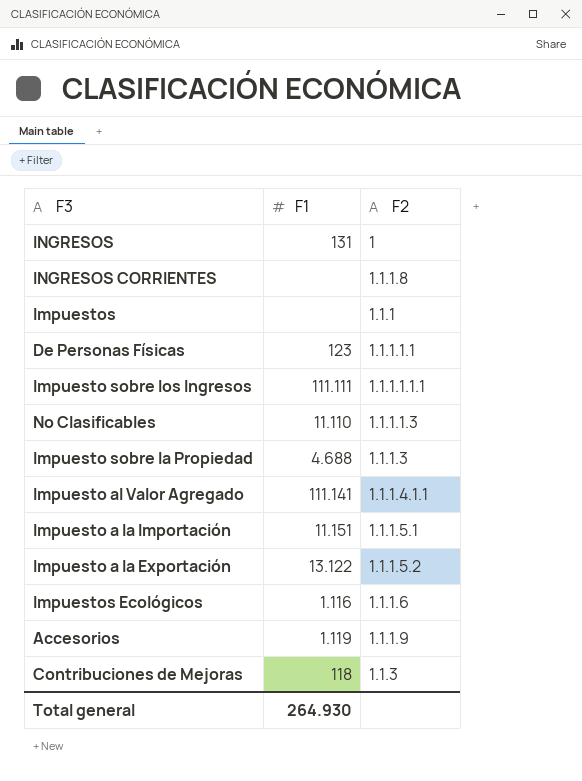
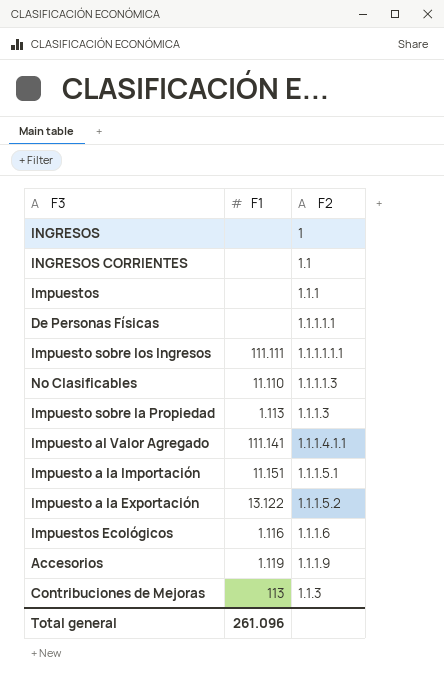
INGRESOS | F1: 131 -> none
INGRESOS CORRIENTES | F2: 1.1.1.8 -> 1.1
De Personas Físicas | F1: 123 -> none
Impuesto sobre la Propiedad | F1: 4.688 -> 1.113
Contribuciones de Mejoras | F1: 118 -> 113
Total general | F1: 264.930 -> 261.096

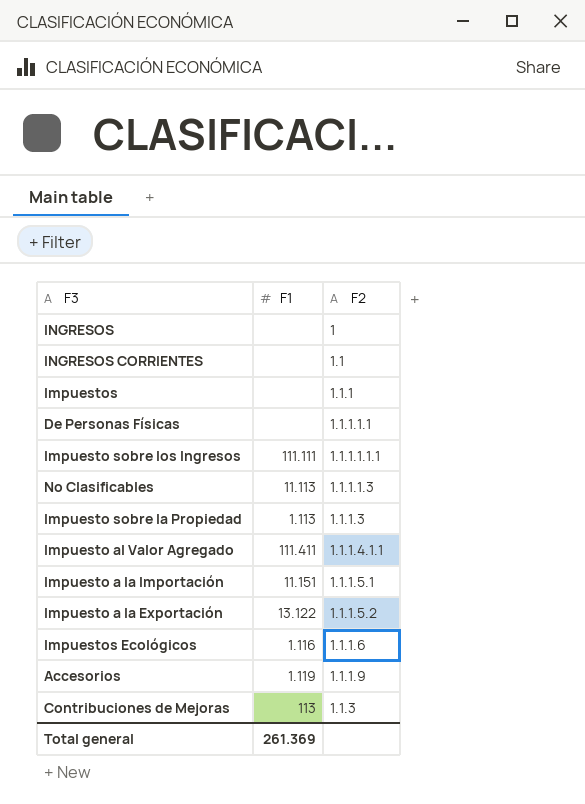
No Clasificables | F1: 11.110 -> 11.113
Impuesto al Valor Agregado | F1: 111.141 -> 111.411
Total general | F1: 261.096 -> 261.369

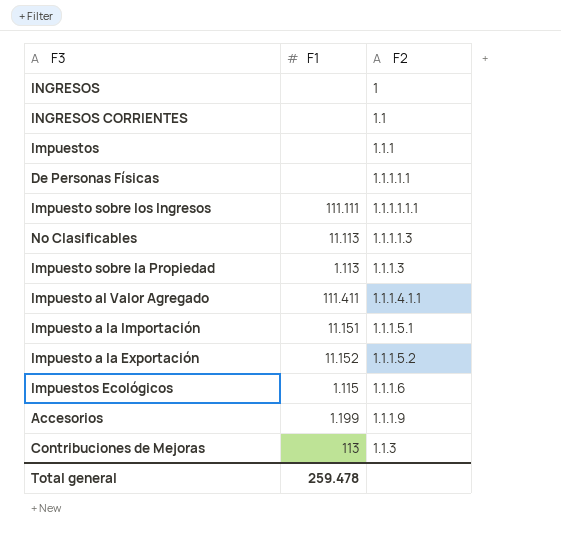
Impuesto a la Exportación | F1: 13.122 -> 11.152
Impuestos Ecológicos | F1: 1.116 -> 1.115
Accesorios | F1: 1.119 -> 1.199
Total general | F1: 261.369 -> 259.478

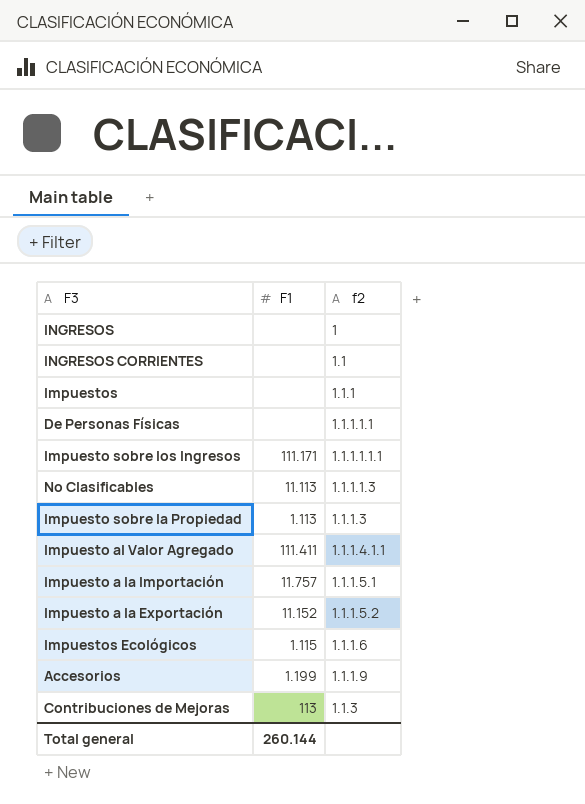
column name: F2 -> f2
Impuesto sobre los Ingresos | F1: 111.111 -> 111.171
Impuesto a la Importación | F1: 11.151 -> 11.757
Total general | F1: 259.478 -> 260.144

